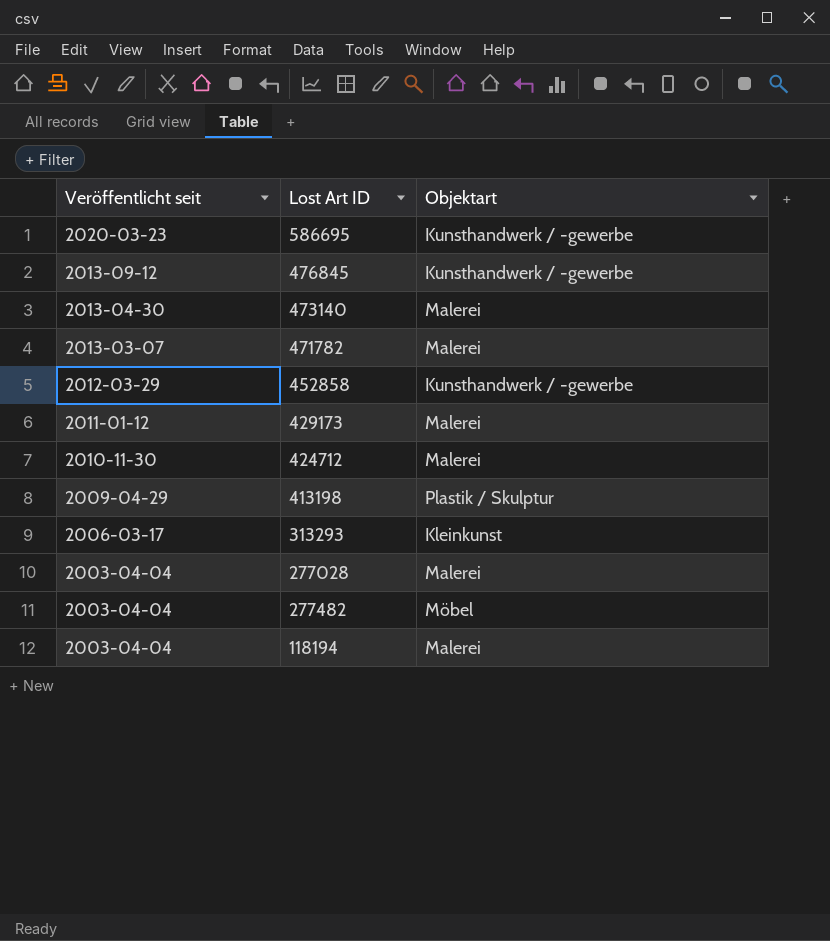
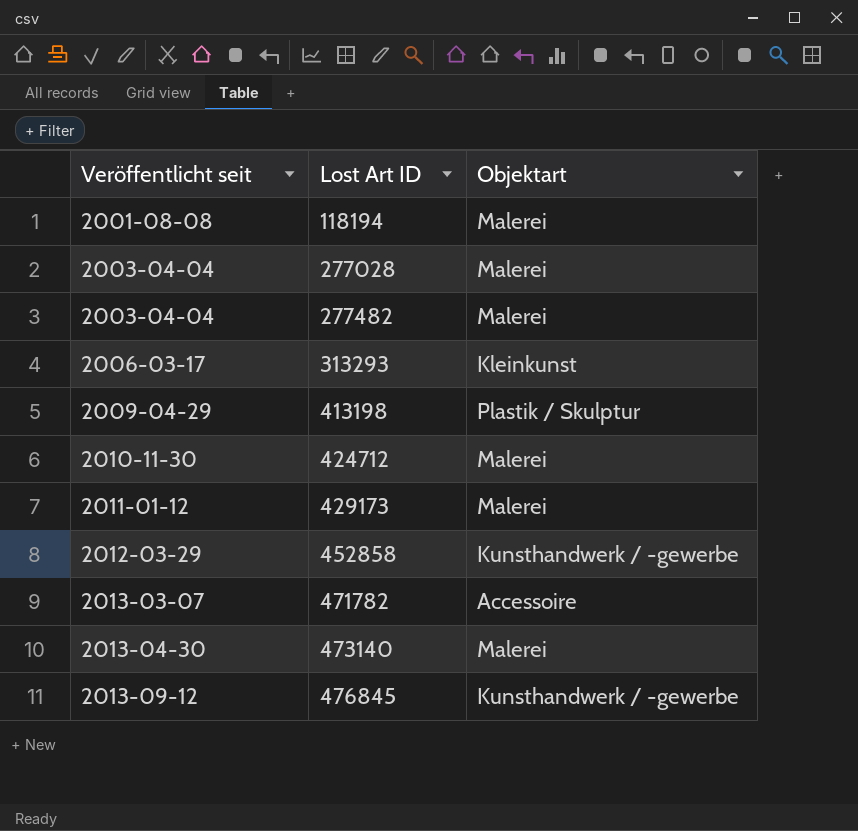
row order: Veröffentlicht seit descending -> Veröffentlicht seit ascending
row 586695: 2020-03-23 | Kunsthandwerk / -gewerbe -> none
118194 | Veröffentlicht seit: 2003-04-04 -> 2001-08-08
277482 | Objektart: Möbel -> Malerei
471782 | Objektart: Malerei -> Accessoire

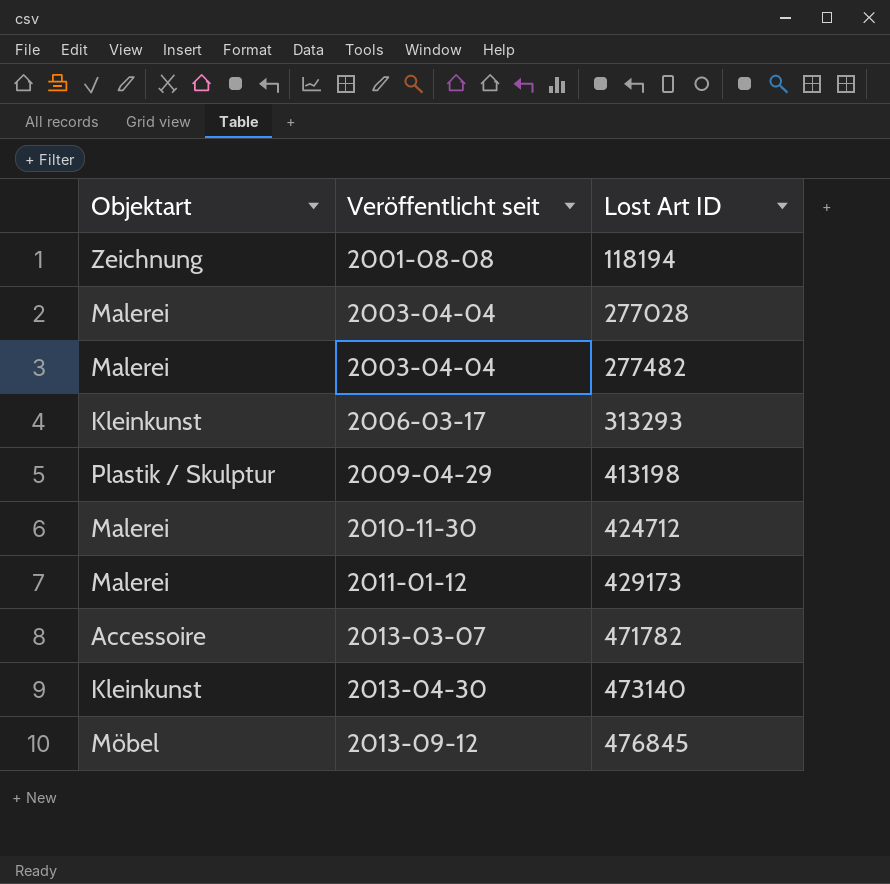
column Objektart | position: 3 -> 1
row 452858: 2012-03-29 | Kunsthandwerk / -gewerbe -> none
118194 | Objektart: Malerei -> Zeichnung
473140 | Objektart: Malerei -> Kleinkunst
476845 | Objektart: Kunsthandwerk / -gewerbe -> Möbel

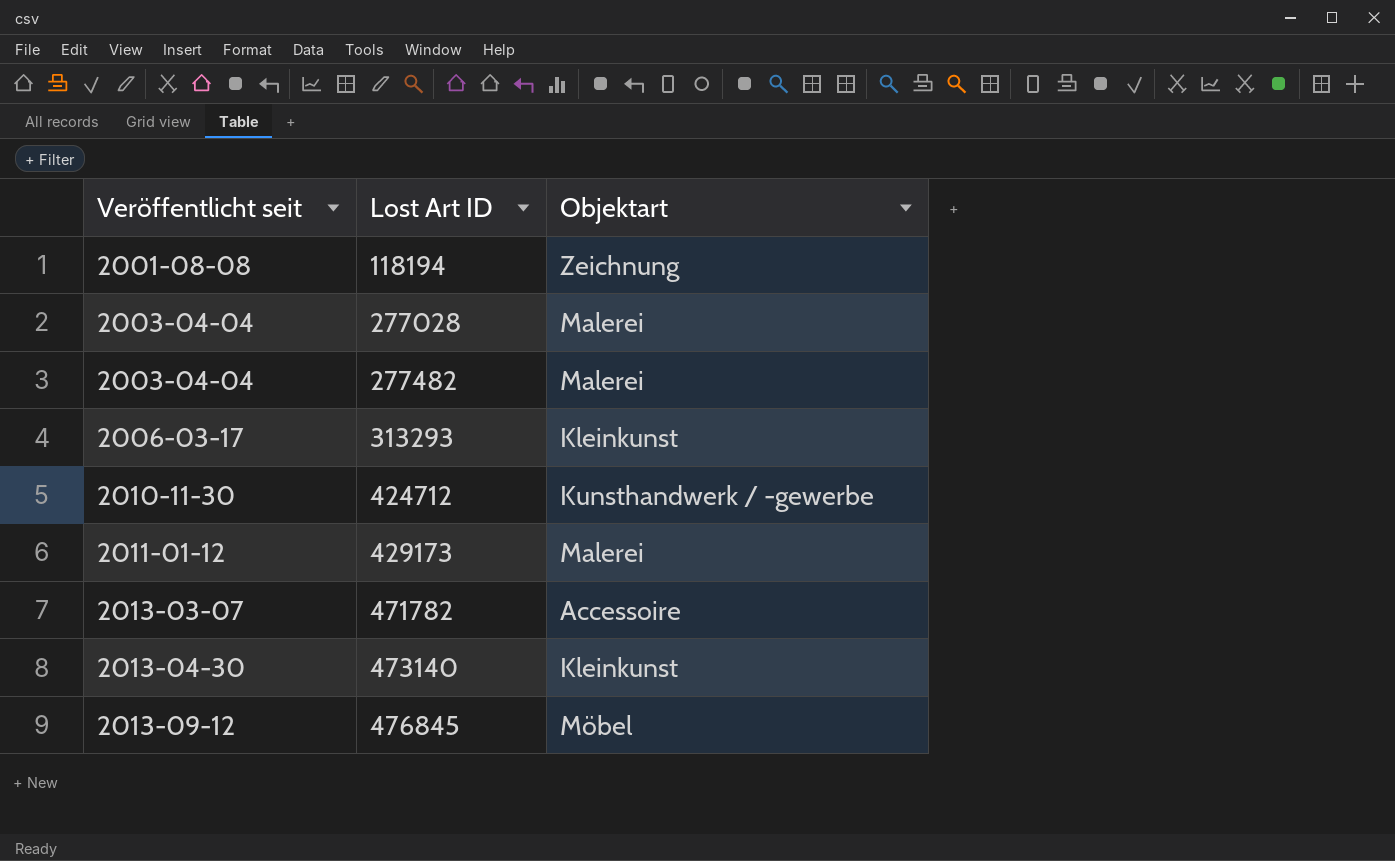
column Objektart | position: 1 -> 3
row 413198: Plastik / Skulptur | 2009-04-29 -> none
424712 | Objektart: Malerei -> Kunsthandwerk / -gewerbe

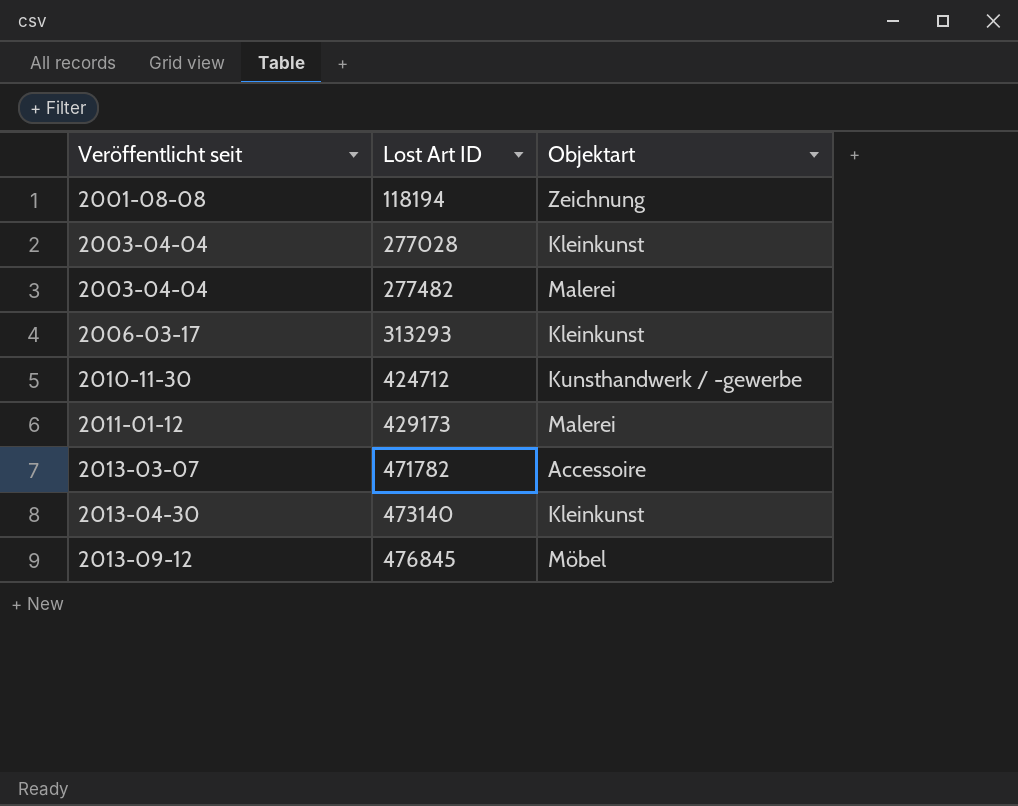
277028 | Objektart: Malerei -> Kleinkunst

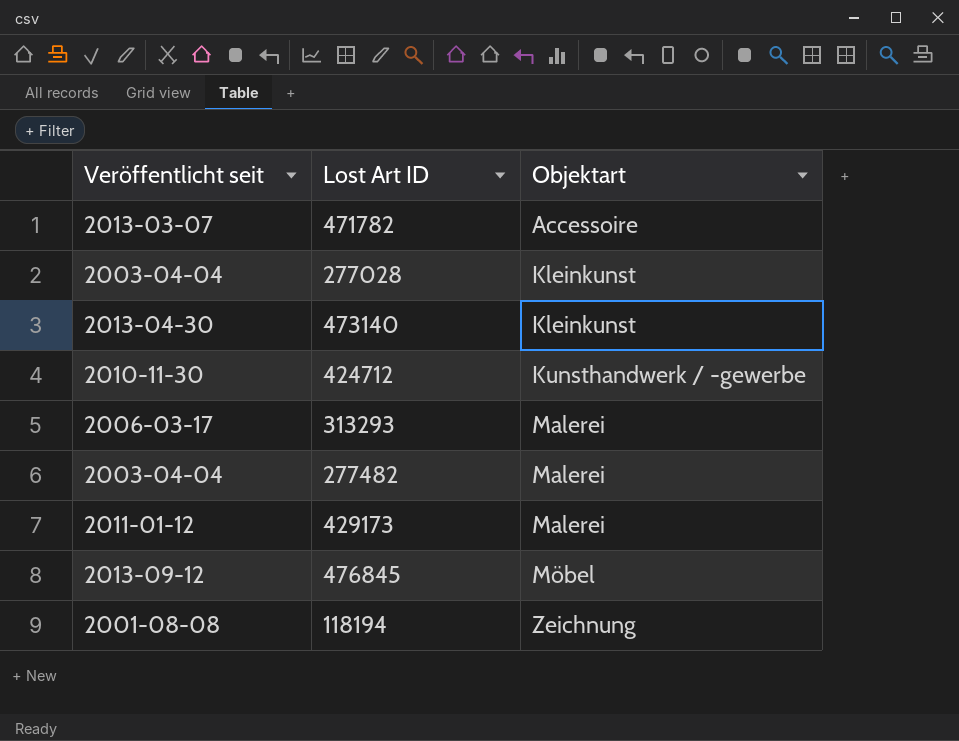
row order: Veröffentlicht seit ascending -> Objektart ascending
313293 | Objektart: Kleinkunst -> Malerei

